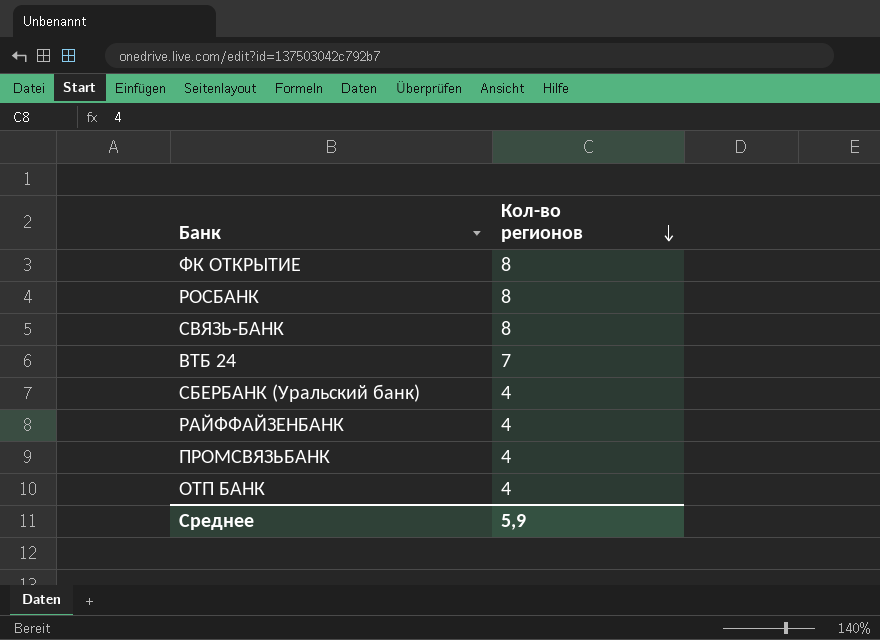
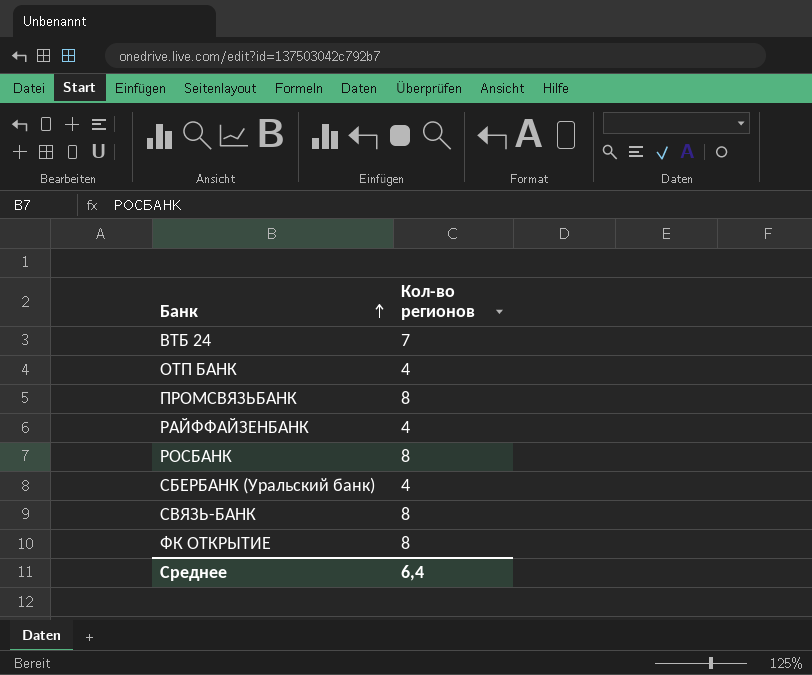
row order: Кол-во регионов descending -> Банк ascending
ПРОМСВЯЗЬБАНК | Кол-во регионов: 4 -> 8
Среднее | Кол-во регионов: 5,9 -> 6,4

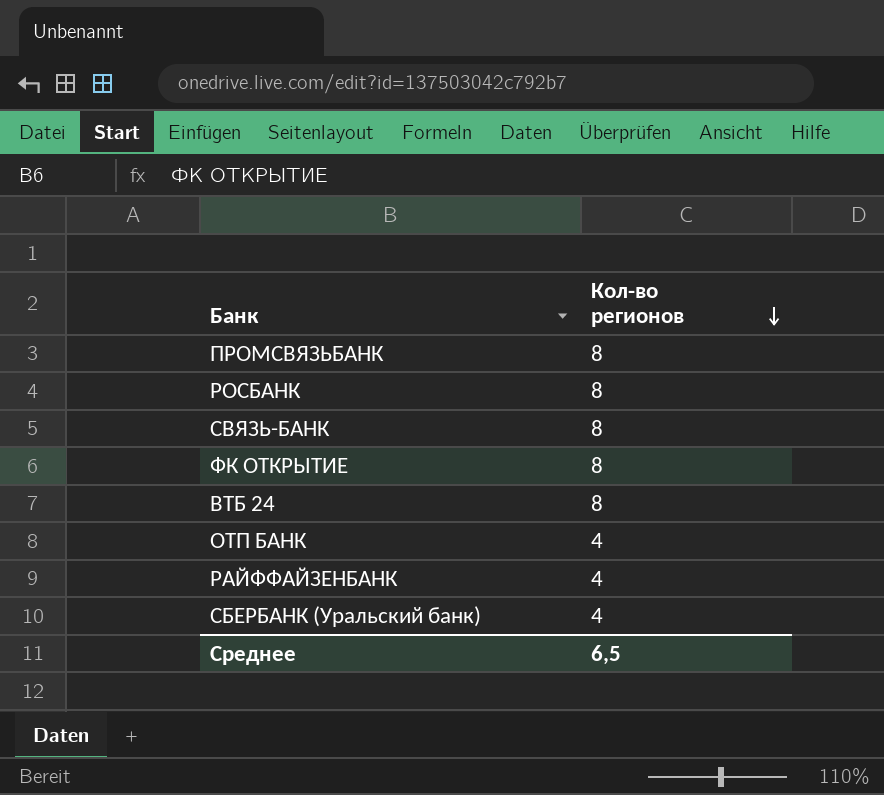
row order: Банк ascending -> Кол-во регионов descending
ВТБ 24 | Кол-во регионов: 7 -> 8
Среднее | Кол-во регионов: 6,4 -> 6,5

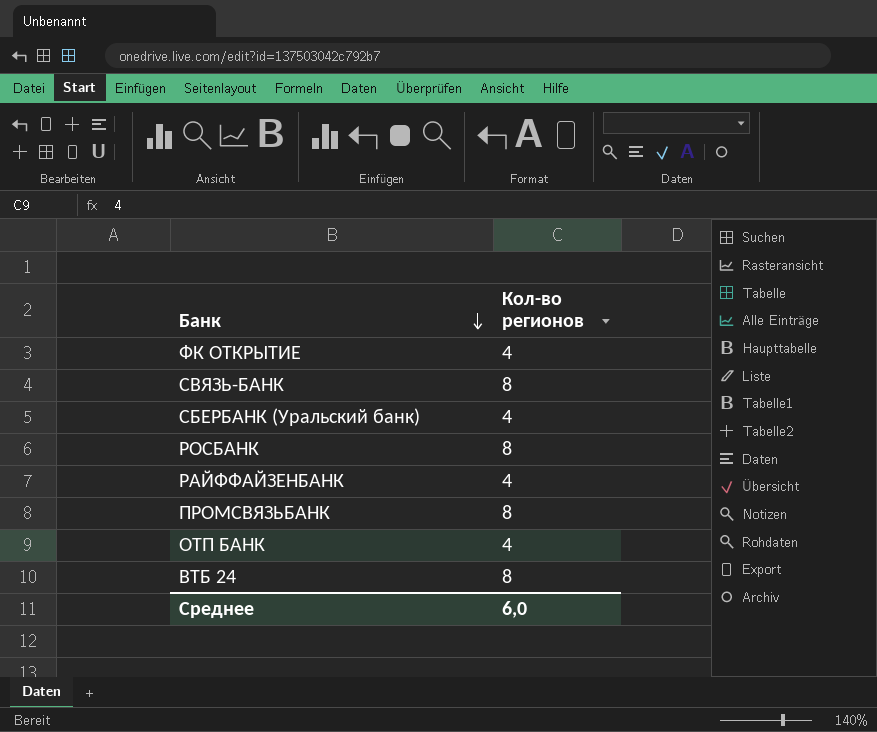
row order: Кол-во регионов descending -> Банк descending
ФК ОТКРЫТИЕ | Кол-во регионов: 8 -> 4
Среднее | Кол-во регионов: 6,5 -> 6,0

